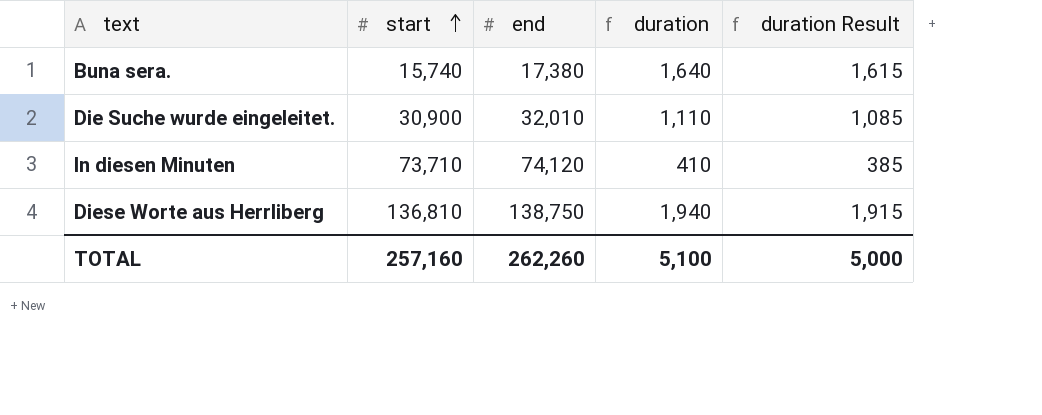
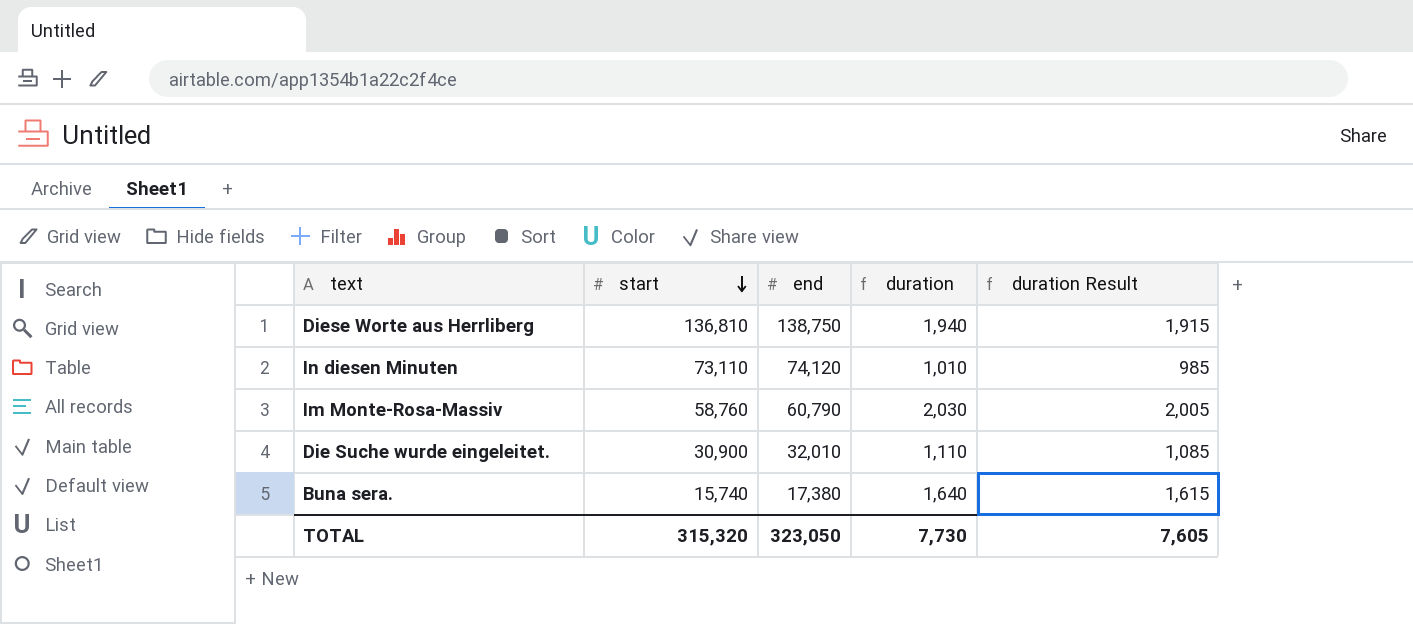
row order: start ascending -> start descending
In diesen Minuten | start: 73,710 -> 73,110
In diesen Minuten | duration: 410 -> 1,010
In diesen Minuten | duration Result: 385 -> 985
row Im Monte-Rosa-Massiv: none -> 58,760 | 60,790 | 2,030 | 2,005
TOTAL | start: 257,160 -> 315,320
TOTAL | end: 262,260 -> 323,050
TOTAL | duration: 5,100 -> 7,730
TOTAL | duration Result: 5,000 -> 7,605

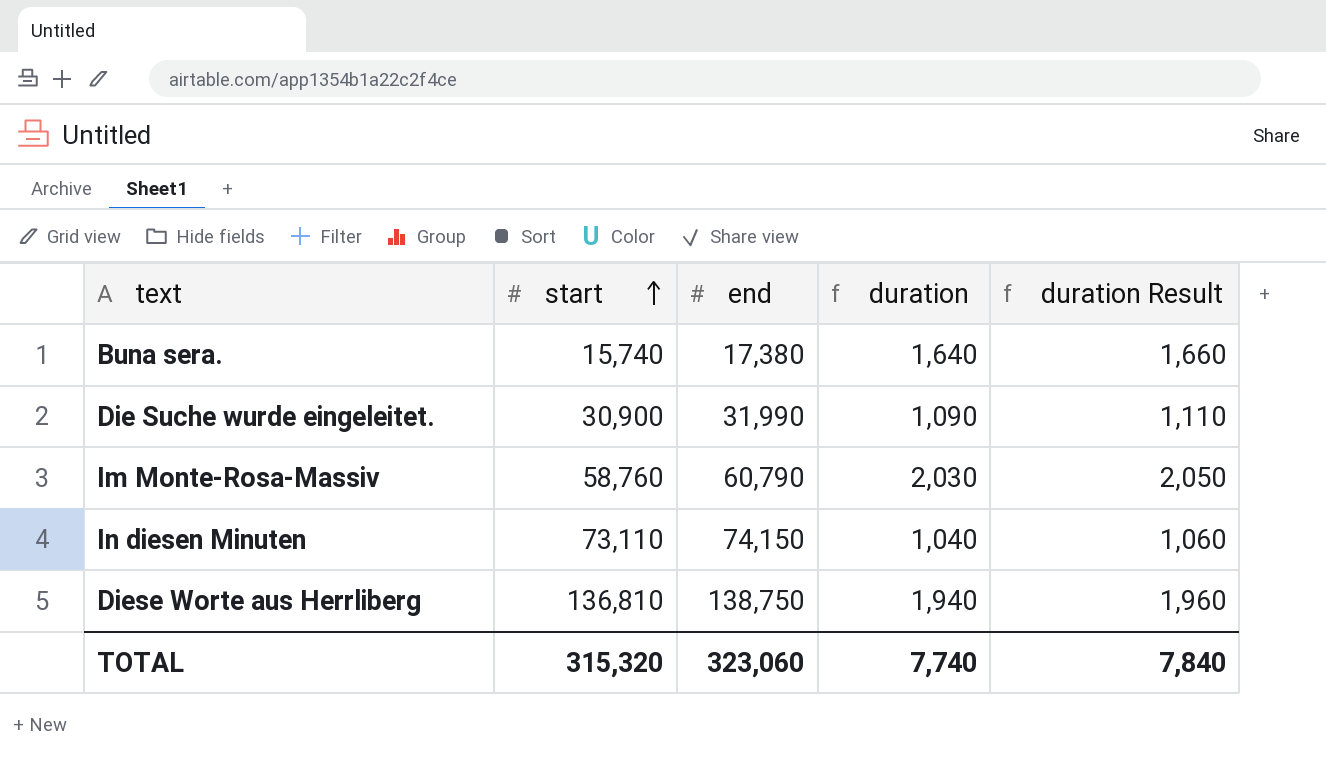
row order: start descending -> start ascending
column duration Result | formula: [duration] - 25 -> [duration] + 20
Die Suche wurde eingeleitet. | end: 32,010 -> 31,990
Die Suche wurde eingeleitet. | duration: 1,110 -> 1,090
In diesen Minuten | end: 74,120 -> 74,150
In diesen Minuten | duration: 1,010 -> 1,040
TOTAL | end: 323,050 -> 323,060
TOTAL | duration: 7,730 -> 7,740
TOTAL | duration Result: 7,605 -> 7,840

